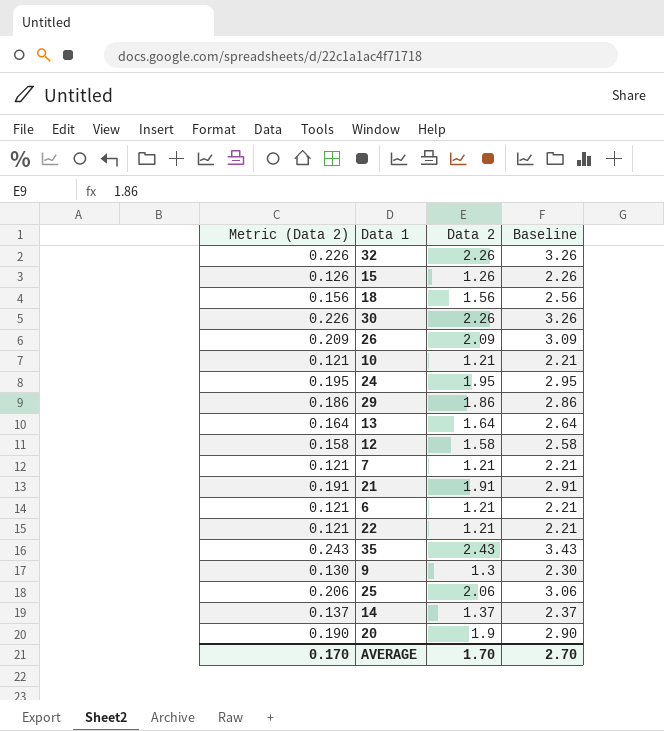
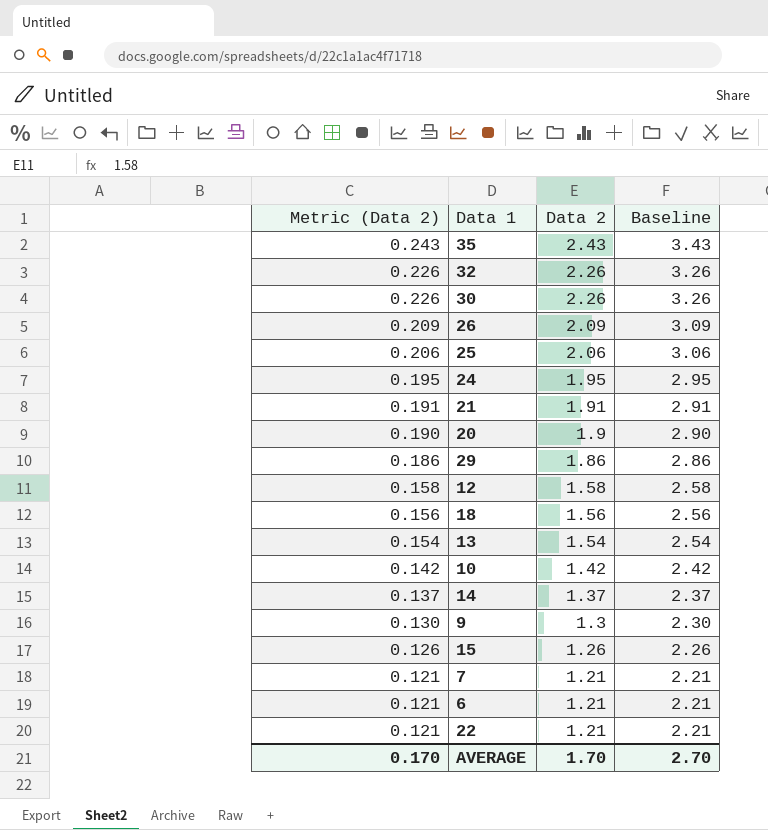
row order: none -> Metric (Data 2) descending
13 | Metric (Data 2): 0.164 -> 0.154
13 | Data 2: 1.64 -> 1.54
13 | Baseline: 2.64 -> 2.54
10 | Metric (Data 2): 0.121 -> 0.142
10 | Data 2: 1.21 -> 1.42
10 | Baseline: 2.21 -> 2.42

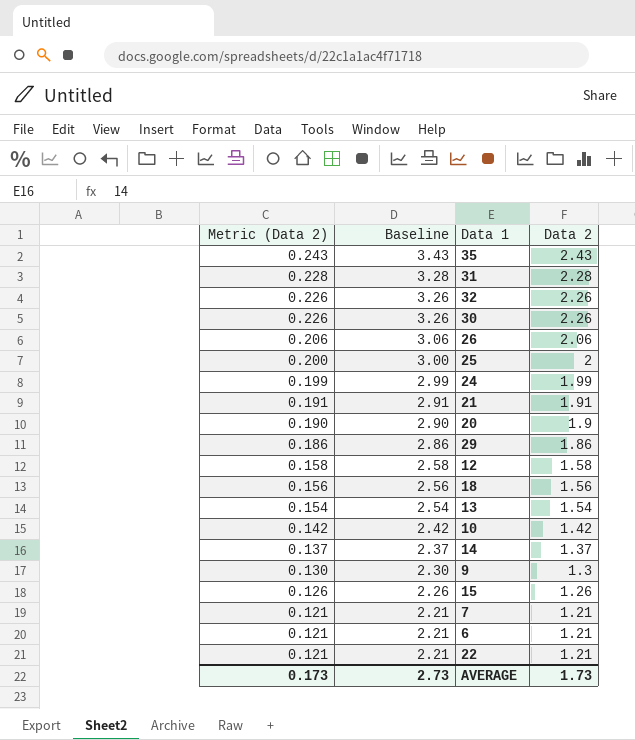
column Baseline | position: 4 -> 2
row 31: none -> 0.228 | 3.28 | 2.28
26 | Metric (Data 2): 0.209 -> 0.206
26 | Baseline: 3.09 -> 3.06
26 | Data 2: 2.09 -> 2.06
25 | Metric (Data 2): 0.206 -> 0.200
25 | Baseline: 3.06 -> 3.00
25 | Data 2: 2.06 -> 2
24 | Metric (Data 2): 0.195 -> 0.199
24 | Baseline: 2.95 -> 2.99
24 | Data 2: 1.95 -> 1.99
AVERAGE | Metric (Data 2): 0.170 -> 0.173
AVERAGE | Baseline: 2.70 -> 2.73
AVERAGE | Data 2: 1.70 -> 1.73

